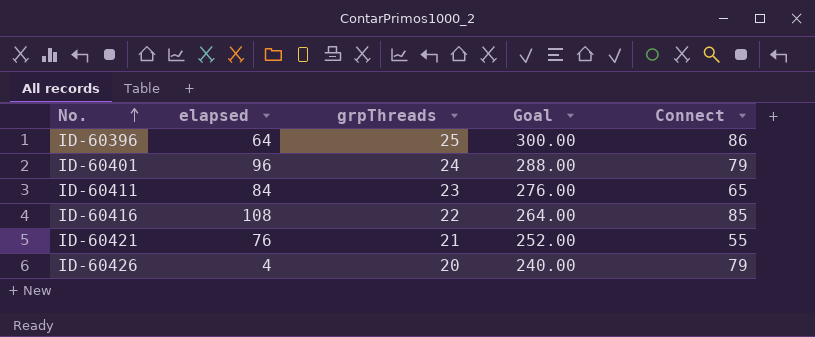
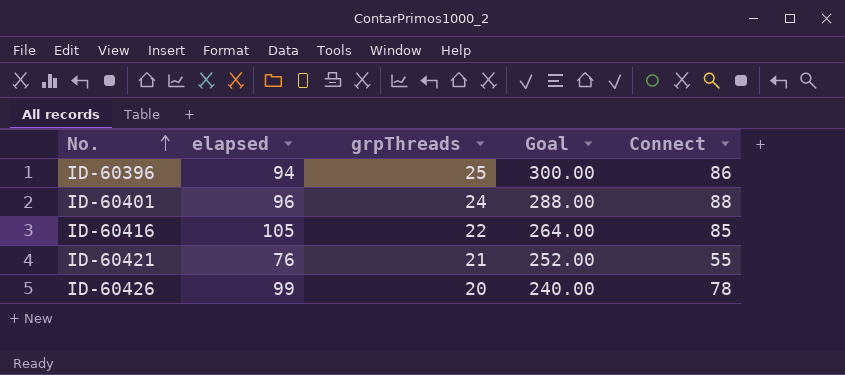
row ID-60411: 84 | 23 | 276.00 | 65 -> none
ID-60396 | elapsed: 64 -> 94
ID-60401 | Connect: 79 -> 88
ID-60416 | elapsed: 108 -> 105
ID-60426 | elapsed: 4 -> 99
ID-60426 | Connect: 79 -> 78

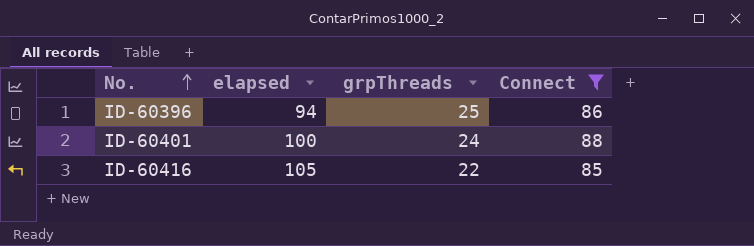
filter: none -> Connect >= 85
column Goal | formula: [grpThreads] * 12 -> none
ID-60401 | elapsed: 96 -> 100

